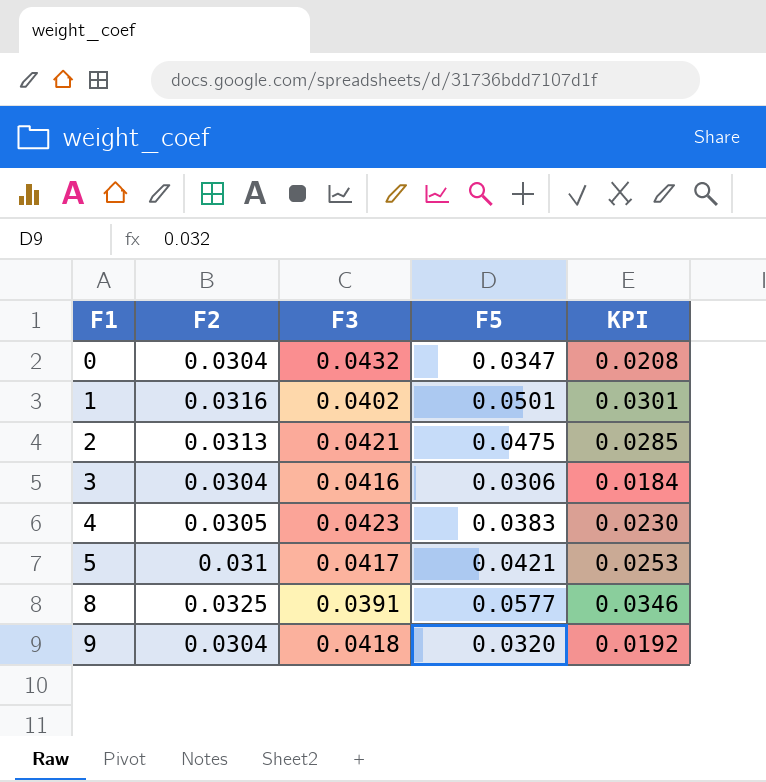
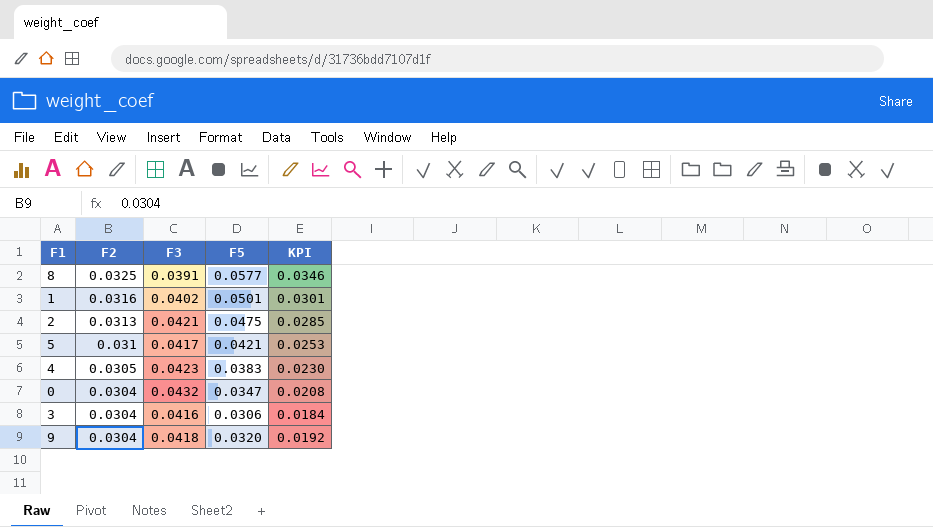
row order: F1 ascending -> F2 descending

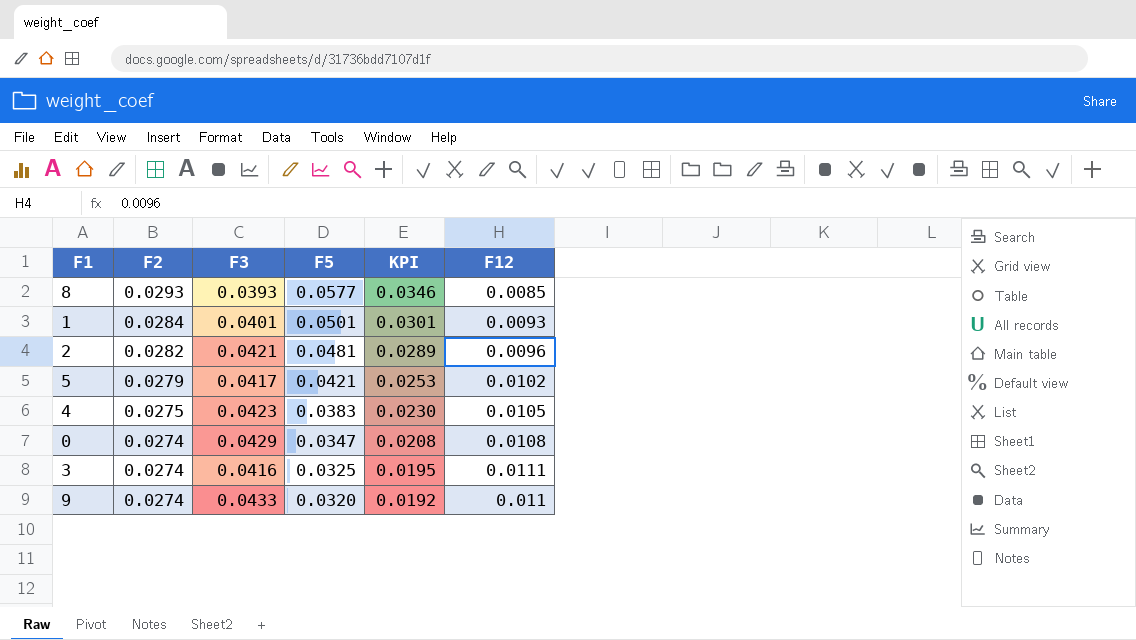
column F12 | position: none -> 6
8 | F2: 0.0325 -> 0.0293
8 | F3: 0.0391 -> 0.0393
1 | F2: 0.0316 -> 0.0284
1 | F3: 0.0402 -> 0.0401
2 | F2: 0.0313 -> 0.0282
2 | F5: 0.0475 -> 0.0481
2 | KPI: 0.0285 -> 0.0289
5 | F2: 0.031 -> 0.0279
4 | F2: 0.0305 -> 0.0275
0 | F2: 0.0304 -> 0.0274
0 | F3: 0.0432 -> 0.0429
3 | F2: 0.0304 -> 0.0274
3 | F5: 0.0306 -> 0.0325
3 | KPI: 0.0184 -> 0.0195
9 | F2: 0.0304 -> 0.0274
9 | F3: 0.0418 -> 0.0433

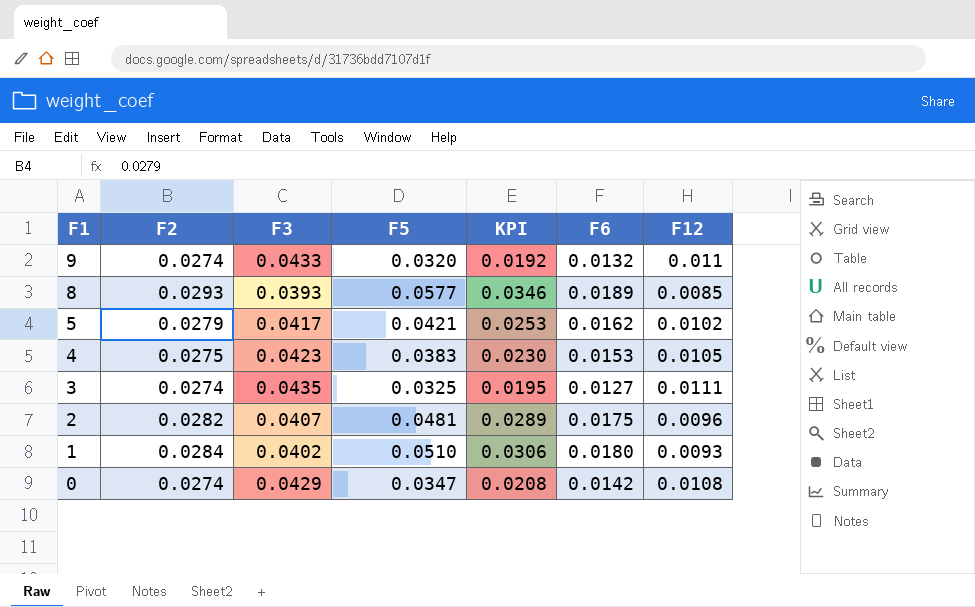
row order: F2 descending -> F1 descending
column F6 | position: none -> 6
3 | F3: 0.0416 -> 0.0435
2 | F3: 0.0421 -> 0.0407
1 | F3: 0.0401 -> 0.0402
1 | F5: 0.0501 -> 0.0510
1 | KPI: 0.0301 -> 0.0306

